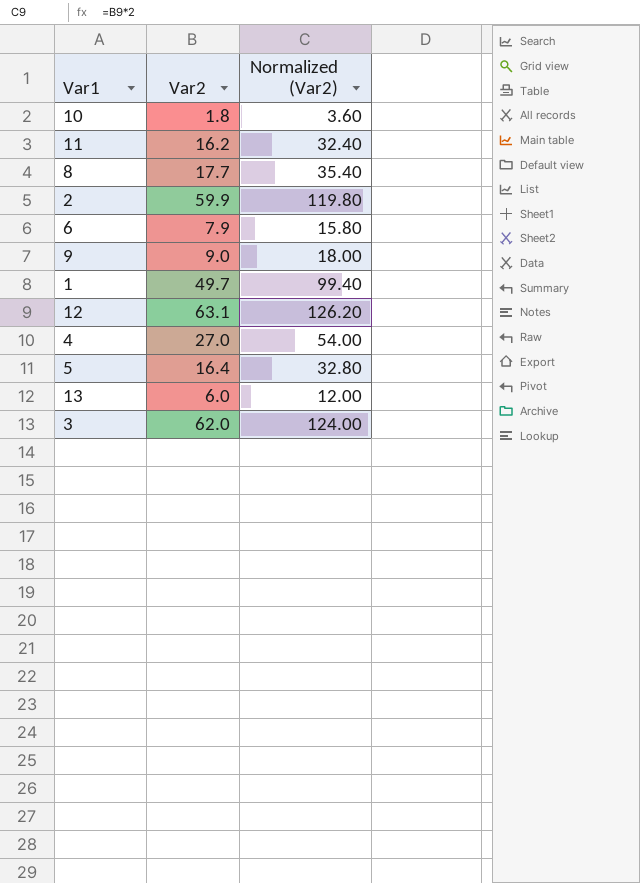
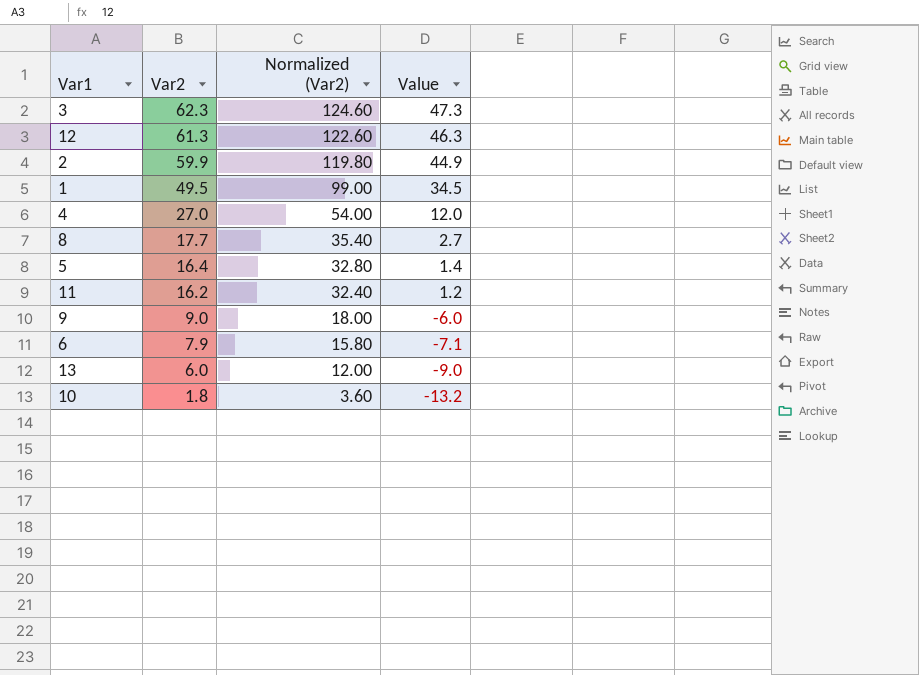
row order: none -> Var2 descending
column Value | formula: none -> [Var2] - 15
3 | Var2: 62.0 -> 62.3
3 | Normalized (Var2): 124.00 -> 124.60
12 | Var2: 63.1 -> 61.3
12 | Normalized (Var2): 126.20 -> 122.60
1 | Var2: 49.7 -> 49.5
1 | Normalized (Var2): 99.40 -> 99.00

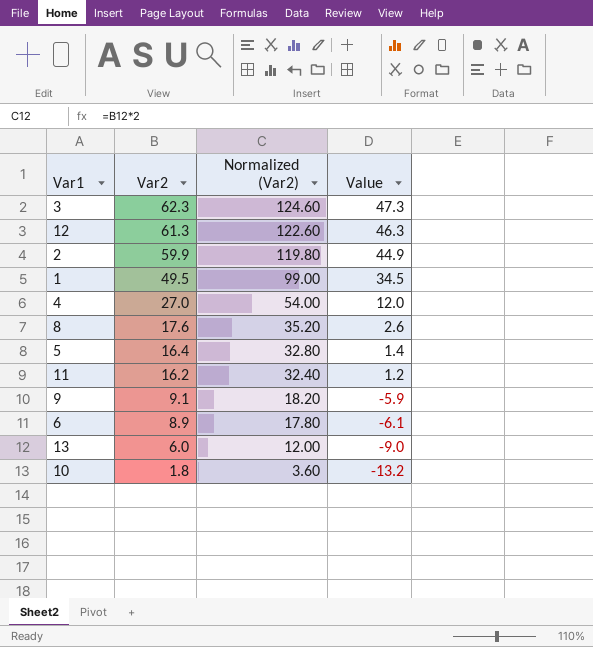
8 | Var2: 17.7 -> 17.6
8 | Normalized (Var2): 35.40 -> 35.20
8 | Value: 2.7 -> 2.6
9 | Var2: 9.0 -> 9.1
9 | Normalized (Var2): 18.00 -> 18.20
9 | Value: -6.0 -> -5.9
6 | Var2: 7.9 -> 8.9
6 | Normalized (Var2): 15.80 -> 17.80
6 | Value: -7.1 -> -6.1

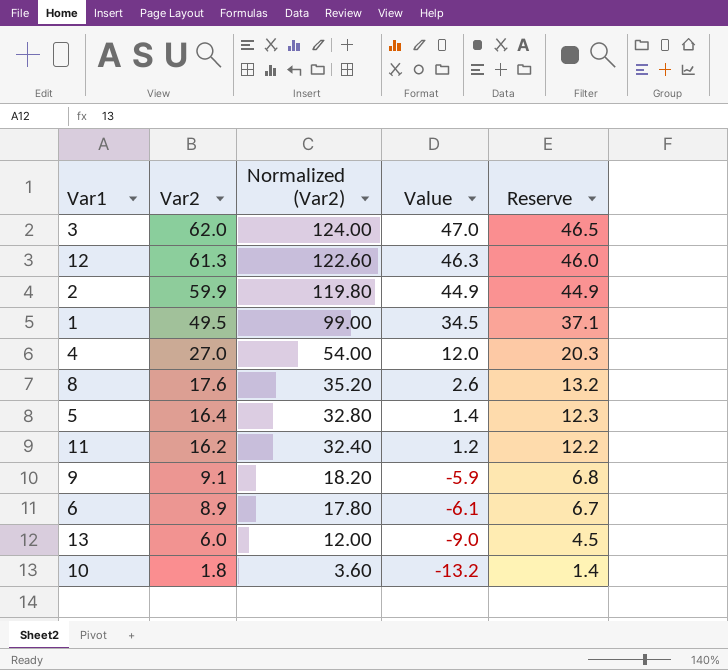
column Reserve | formula: none -> [Var2] * 0.75
3 | Var2: 62.3 -> 62.0
3 | Normalized (Var2): 124.60 -> 124.00
3 | Value: 47.3 -> 47.0

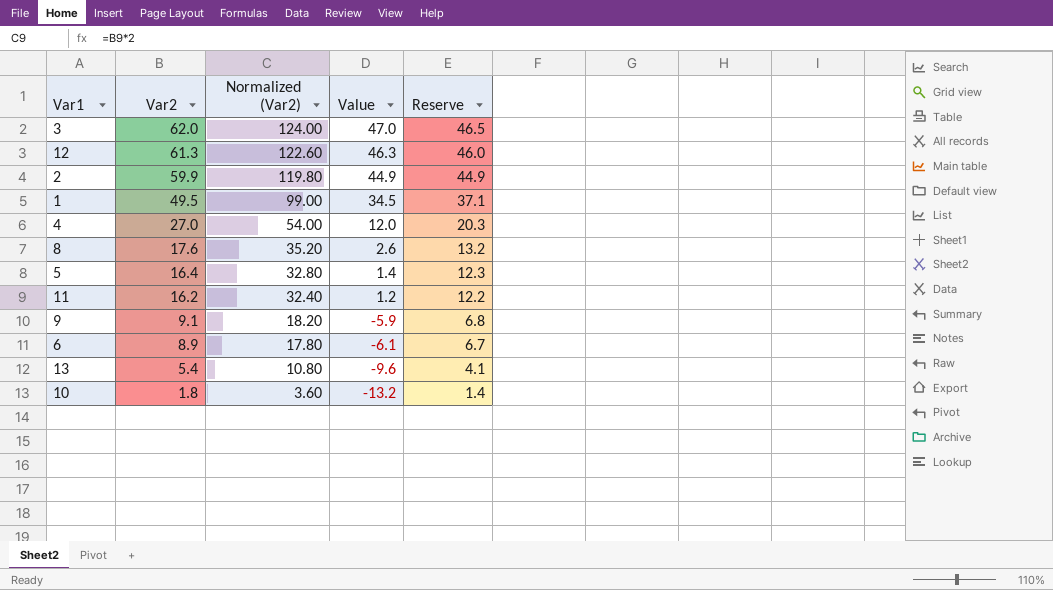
13 | Var2: 6.0 -> 5.4
13 | Normalized (Var2): 12.00 -> 10.80
13 | Value: -9.0 -> -9.6
13 | Reserve: 4.5 -> 4.1

